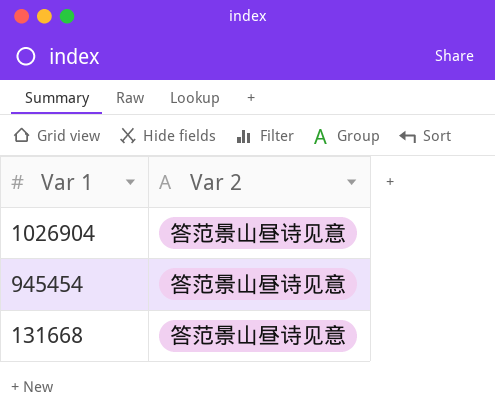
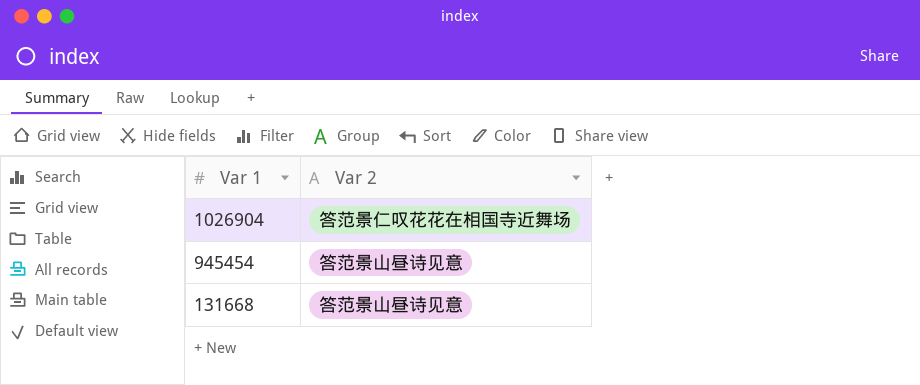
1026904 | Var 2: 答范景山昼诗见意 -> 答范景仁叹花花在相国寺近舞场

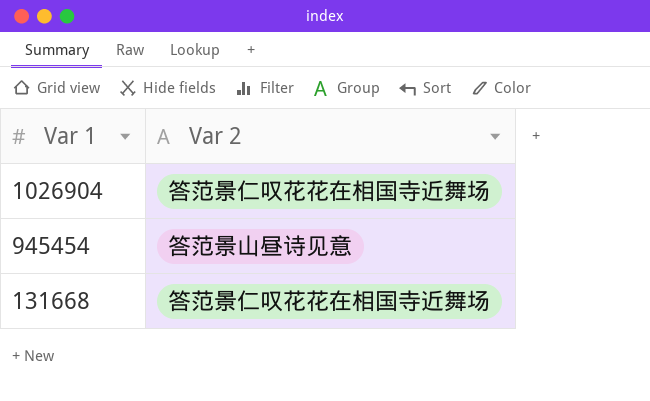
131668 | Var 2: 答范景山昼诗见意 -> 答范景仁叹花花在相国寺近舞场

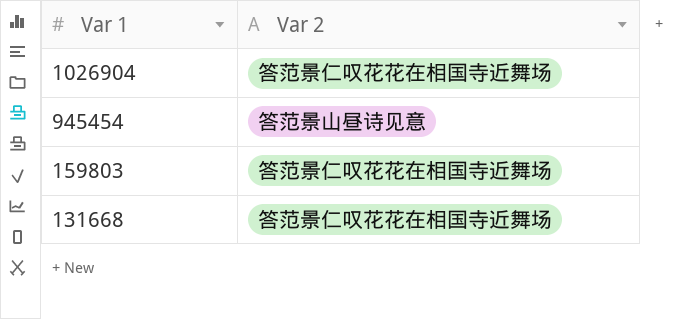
row 159803: none -> 答范景仁叹花花在相国寺近舞场

